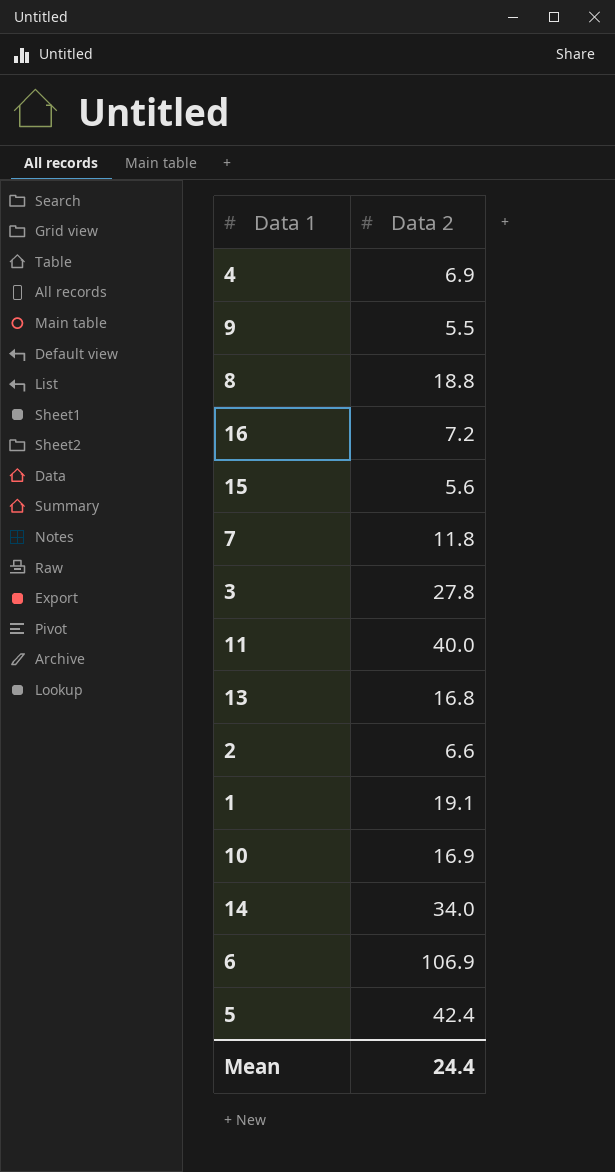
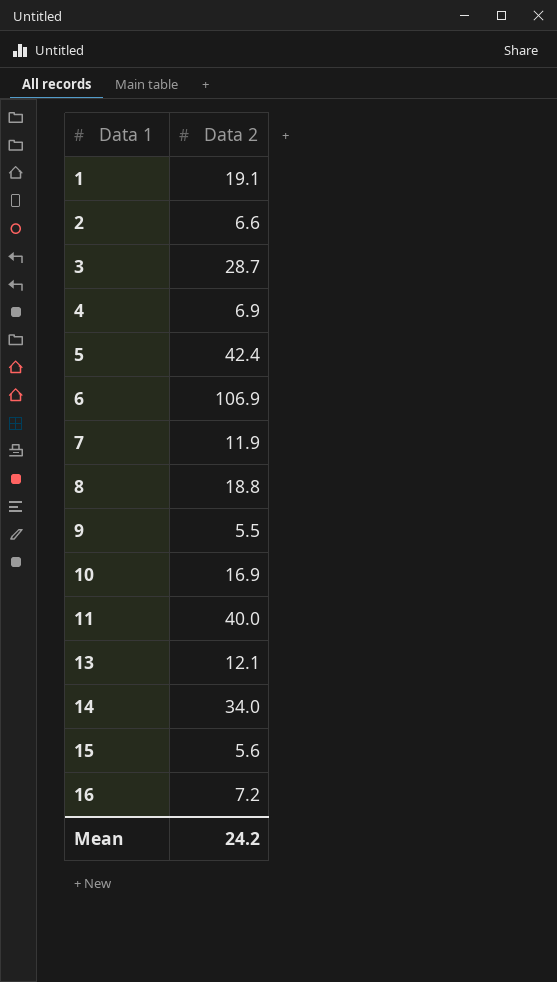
row order: none -> Data 1 ascending
3 | Data 2: 27.8 -> 28.7
7 | Data 2: 11.8 -> 11.9
13 | Data 2: 16.8 -> 12.1
Mean | Data 2: 24.4 -> 24.2

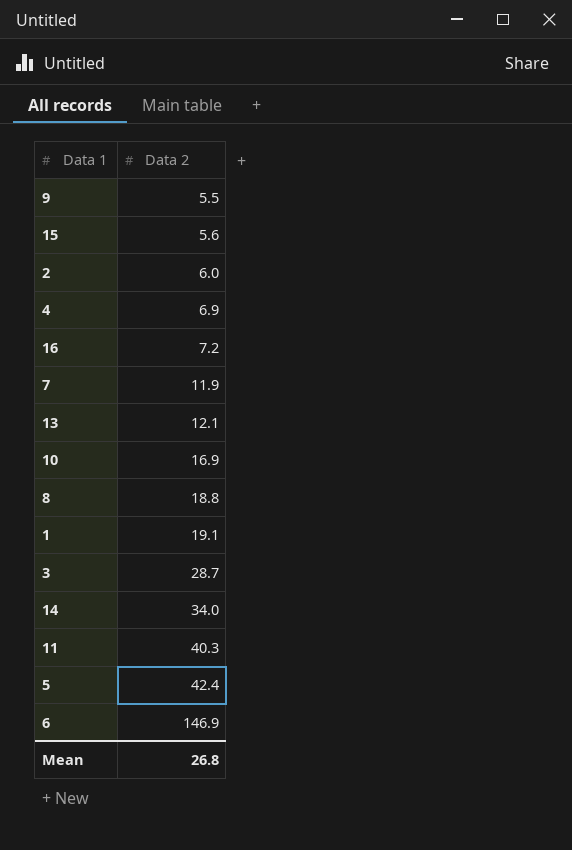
row order: Data 1 ascending -> Data 2 ascending
2 | Data 2: 6.6 -> 6.0
11 | Data 2: 40.0 -> 40.3
6 | Data 2: 106.9 -> 146.9
Mean | Data 2: 24.2 -> 26.8

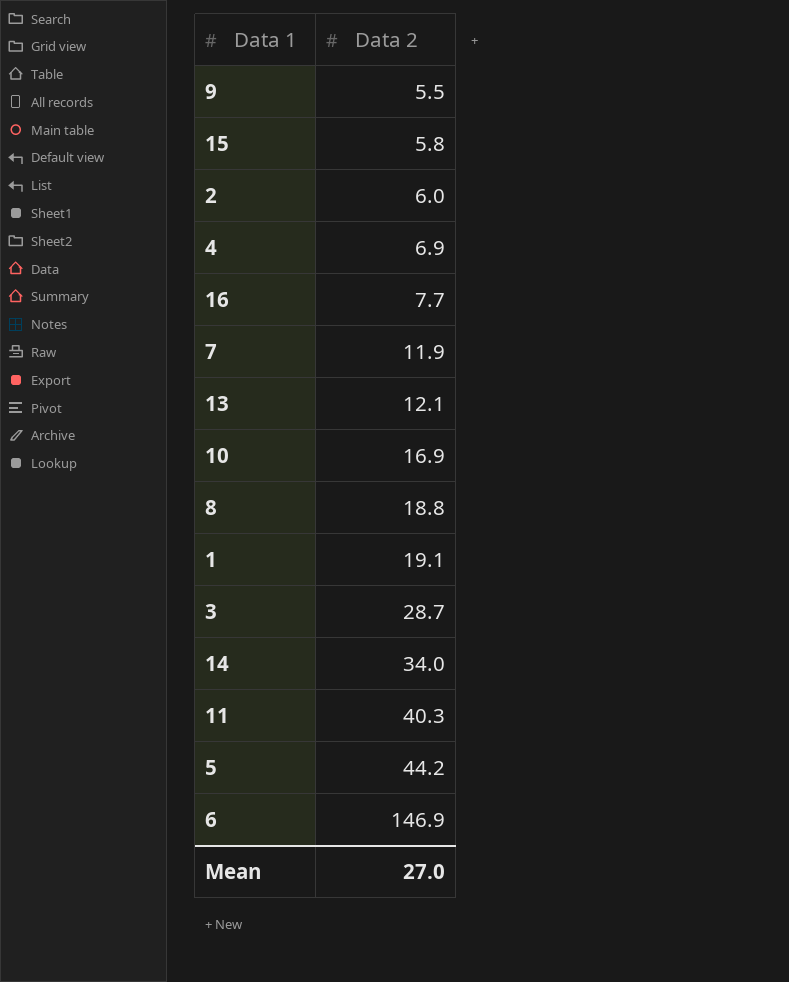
15 | Data 2: 5.6 -> 5.8
16 | Data 2: 7.2 -> 7.7
5 | Data 2: 42.4 -> 44.2
Mean | Data 2: 26.8 -> 27.0

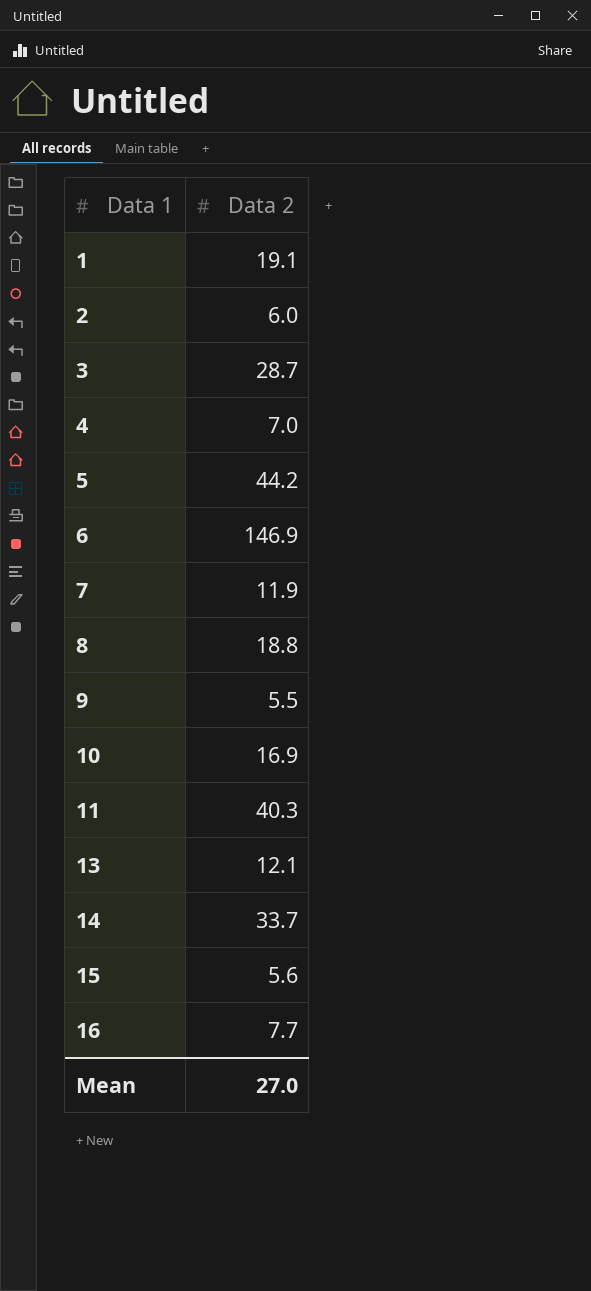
row order: Data 2 ascending -> Data 1 ascending
4 | Data 2: 6.9 -> 7.0
14 | Data 2: 34.0 -> 33.7
15 | Data 2: 5.8 -> 5.6

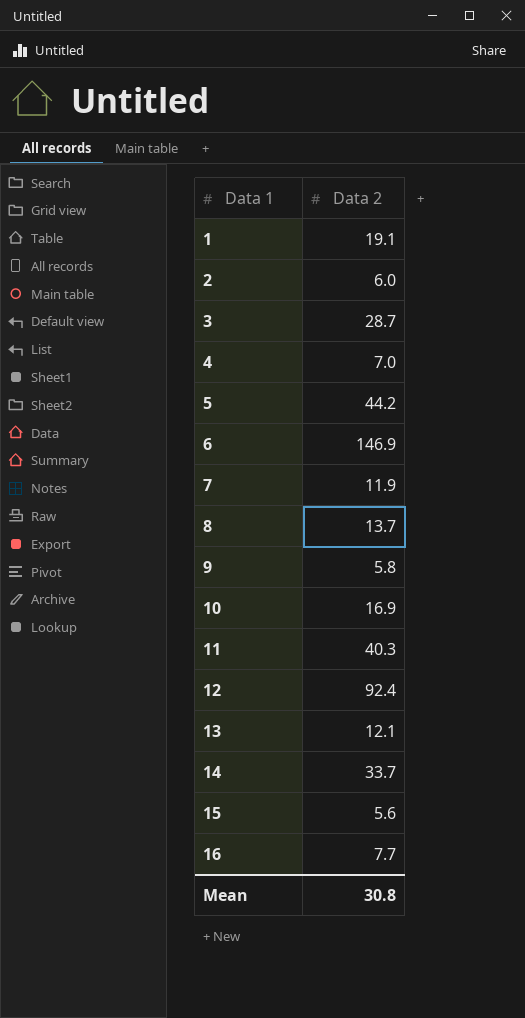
8 | Data 2: 18.8 -> 13.7
9 | Data 2: 5.5 -> 5.8
row 12: none -> 92.4
Mean | Data 2: 27.0 -> 30.8

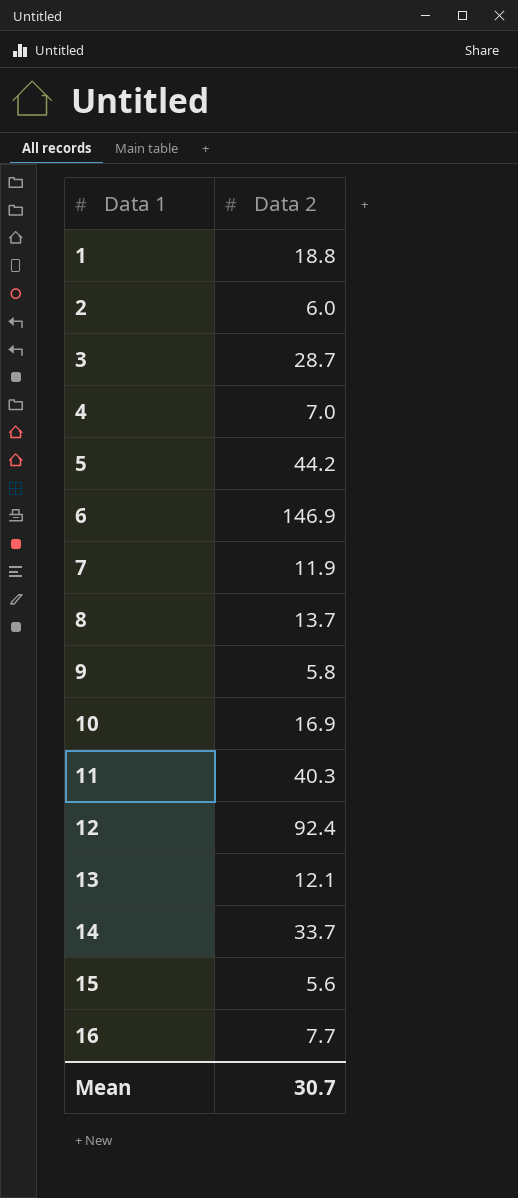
1 | Data 2: 19.1 -> 18.8
Mean | Data 2: 30.8 -> 30.7

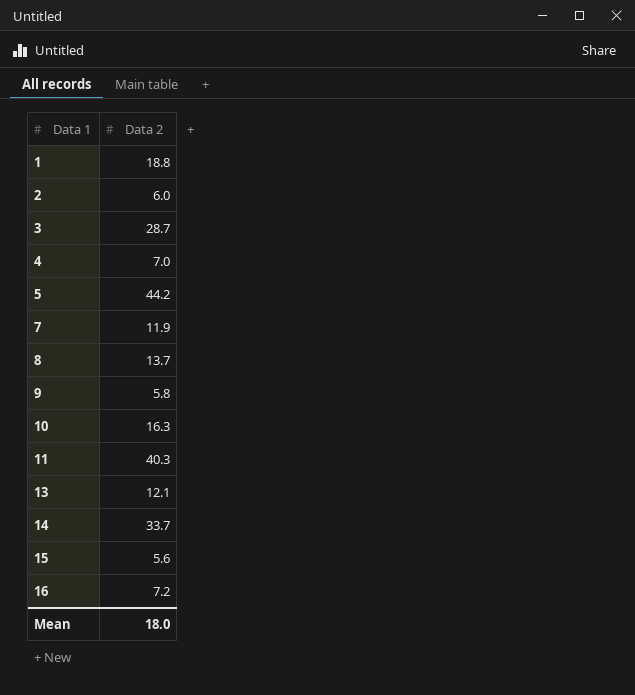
row 6: 146.9 -> none
row 12: 92.4 -> none
10 | Data 2: 16.9 -> 16.3
16 | Data 2: 7.7 -> 7.2
Mean | Data 2: 30.7 -> 18.0

